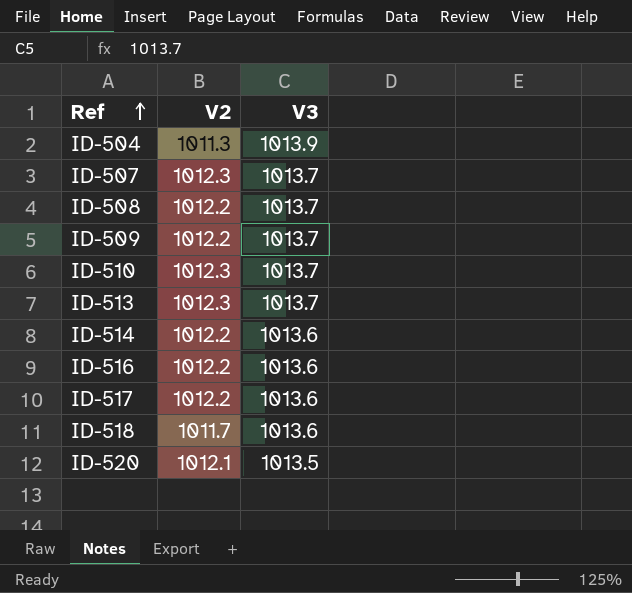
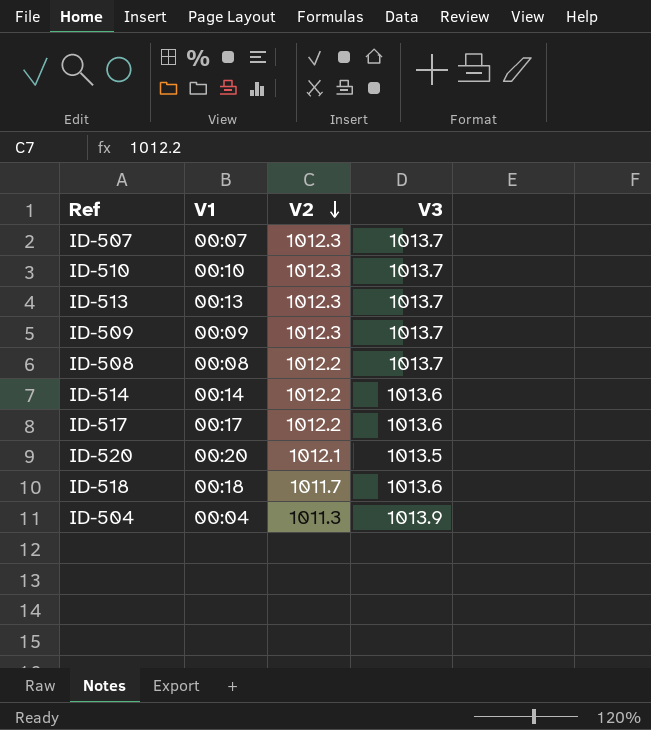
row order: Ref ascending -> V2 descending
column V1 | position: none -> 2
row ID-516: 1012.2 | 1013.6 -> none
ID-509 | V2: 1012.2 -> 1012.3

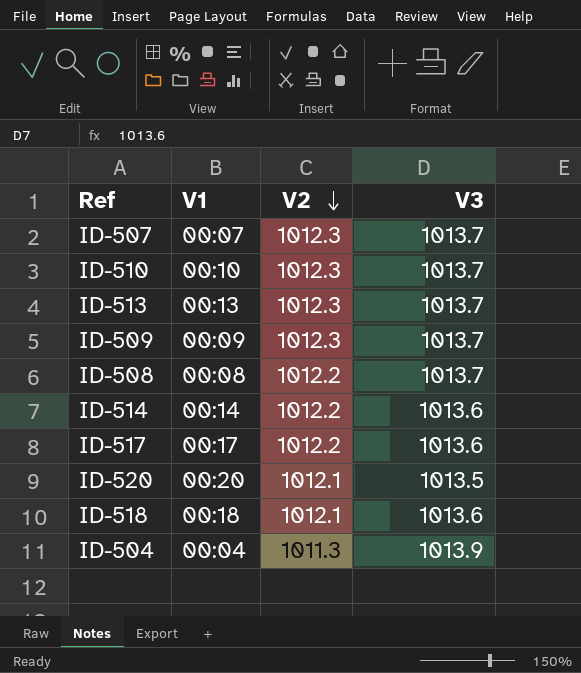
ID-518 | V2: 1011.7 -> 1012.1

